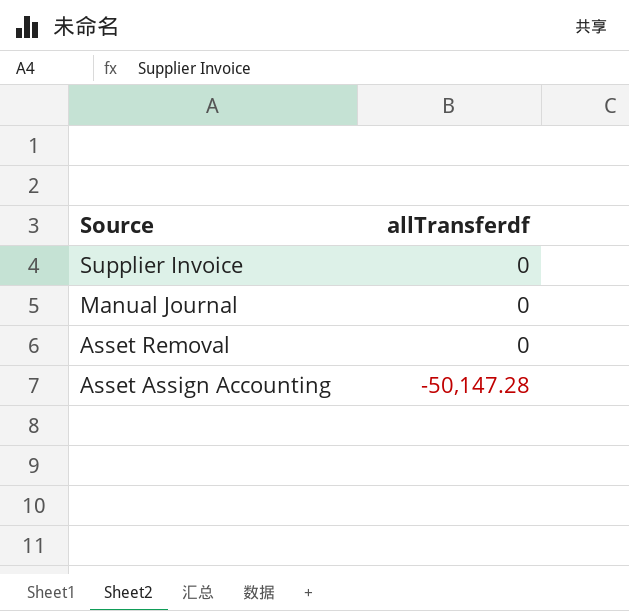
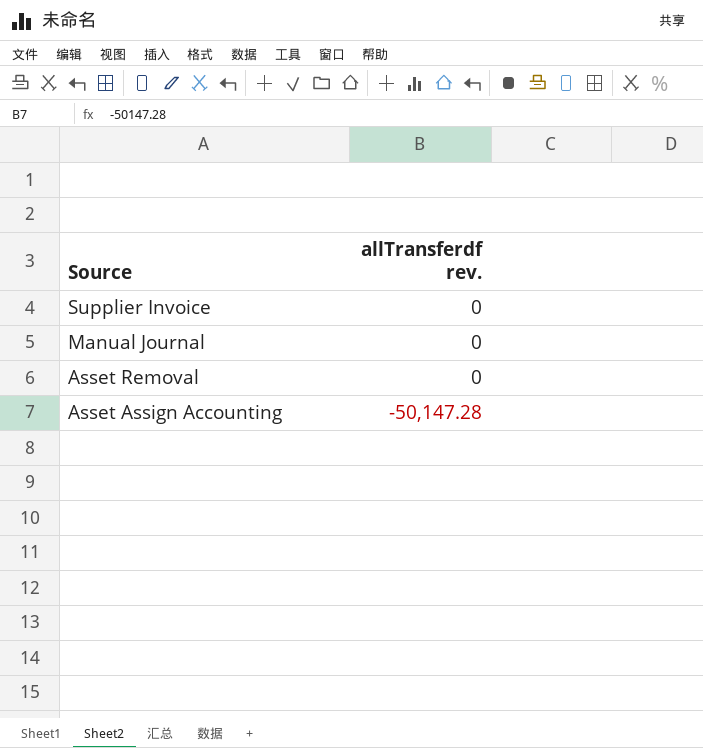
column name: allTransferdf -> allTransferdf rev.

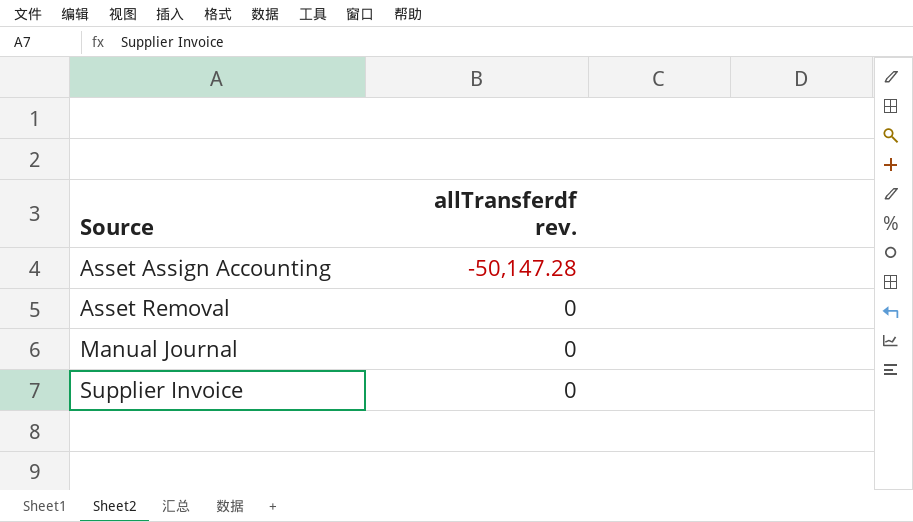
row order: Source descending -> Source ascending

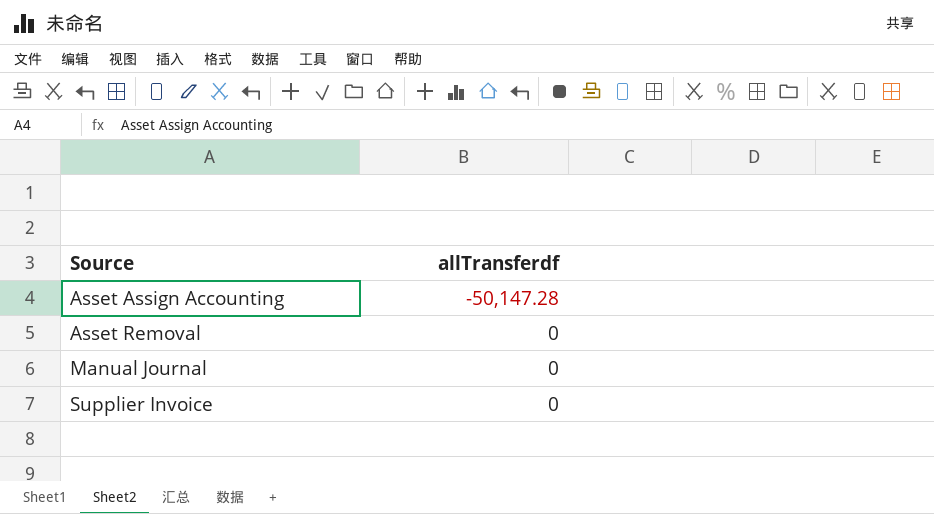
column name: allTransferdf rev. -> allTransferdf

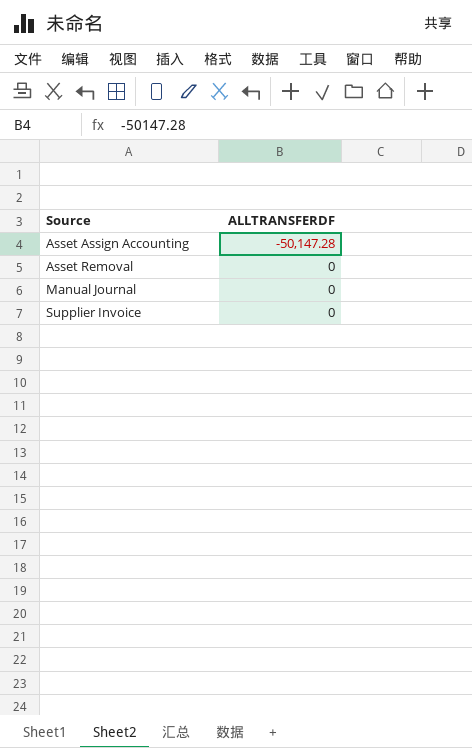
column name: allTransferdf -> ALLTRANSFERDF

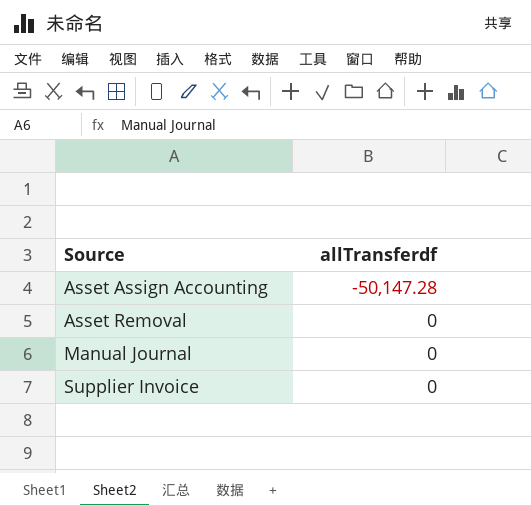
column name: ALLTRANSFERDF -> allTransferdf

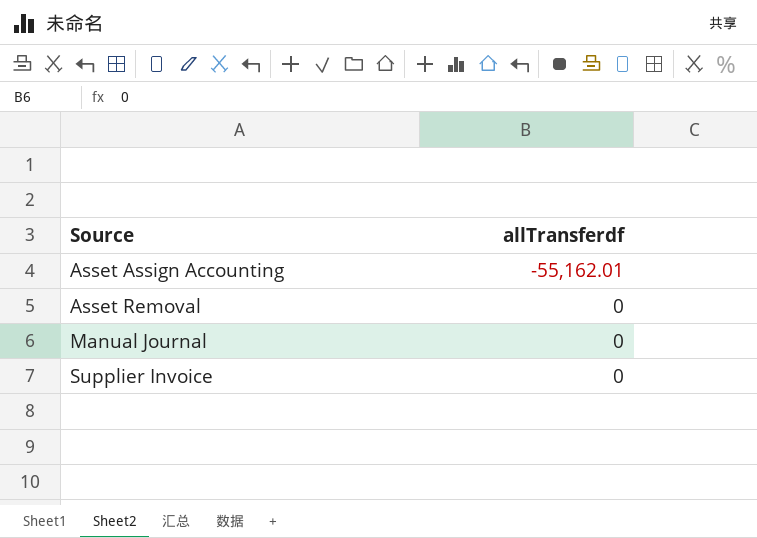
Asset Assign Accounting | allTransferdf: -50,147.28 -> -55,162.01

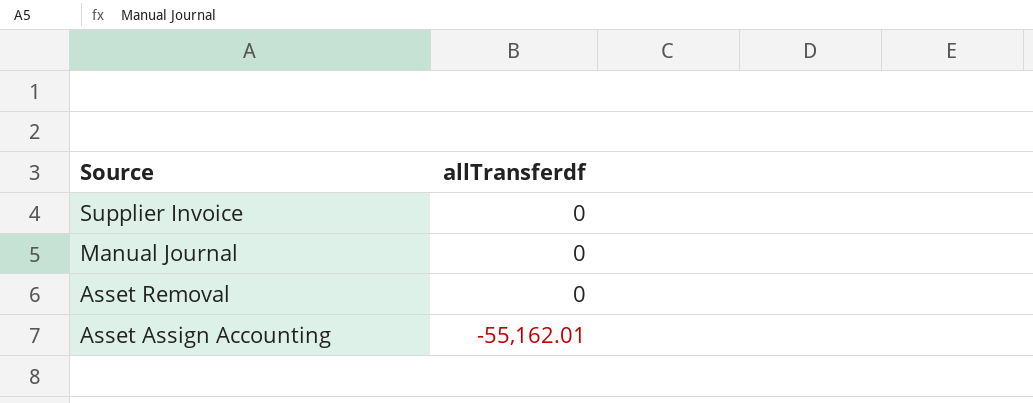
row order: Source ascending -> Source descending

